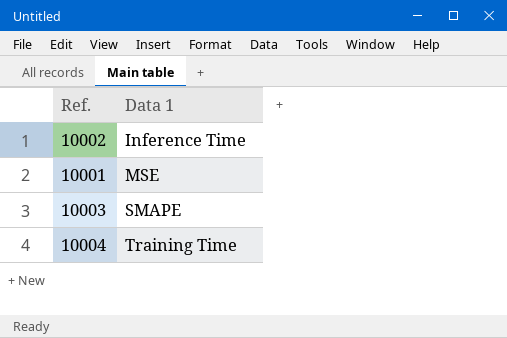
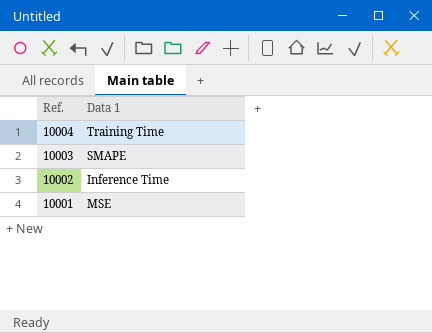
row order: Data 1 ascending -> Ref. descending

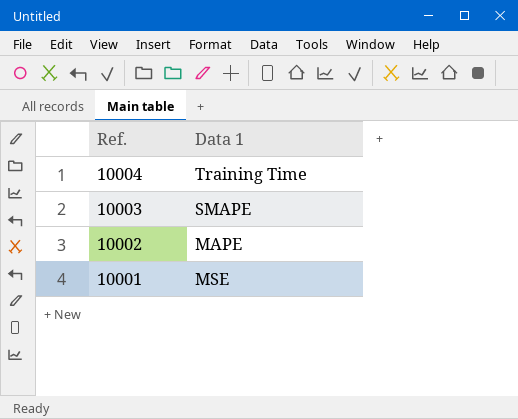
10002 | Data 1: Inference Time -> MAPE

